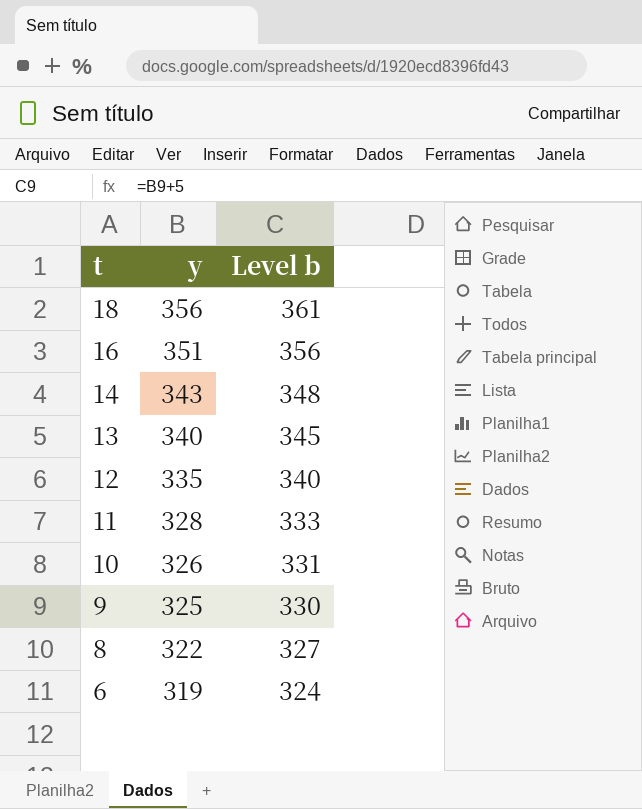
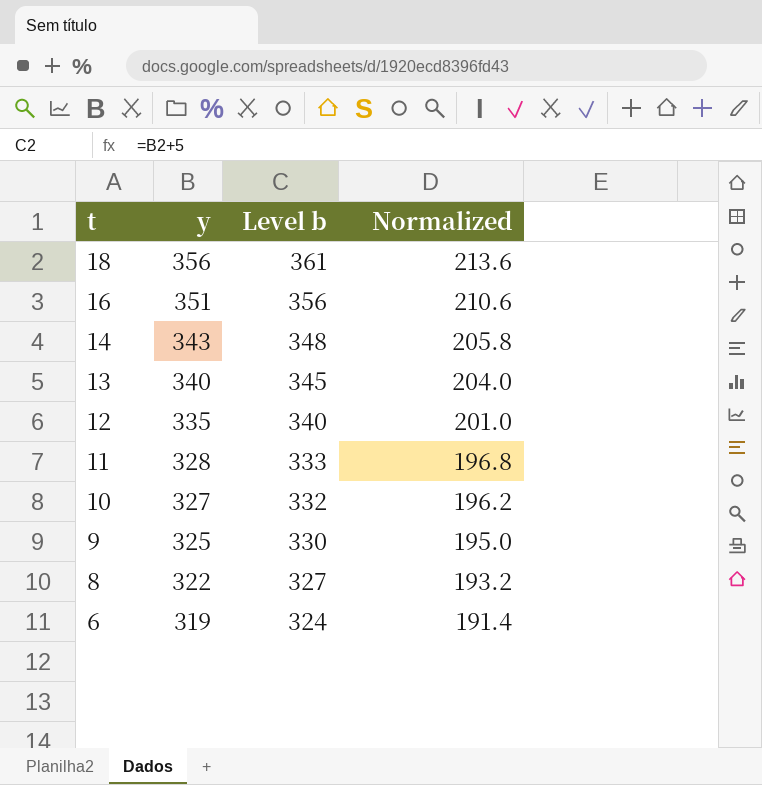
column Normalized | formula: none -> [y] * 0.6
10 | y: 326 -> 327
10 | Level b: 331 -> 332

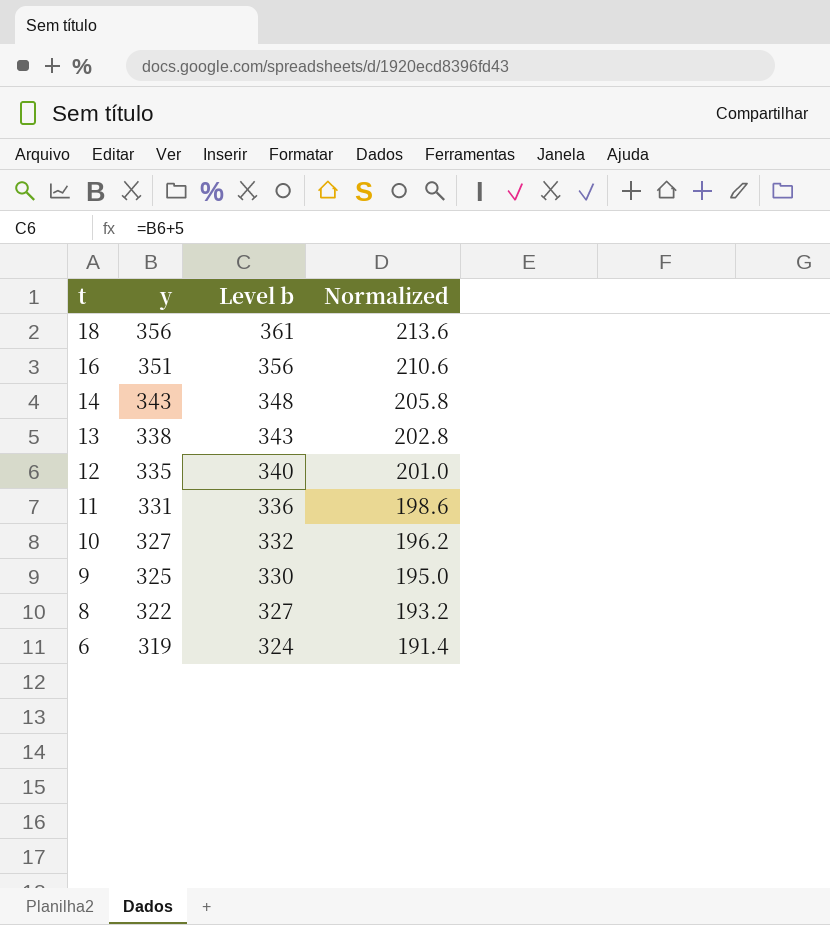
13 | y: 340 -> 338
13 | Level b: 345 -> 343
13 | Normalized: 204.0 -> 202.8
11 | y: 328 -> 331
11 | Level b: 333 -> 336
11 | Normalized: 196.8 -> 198.6

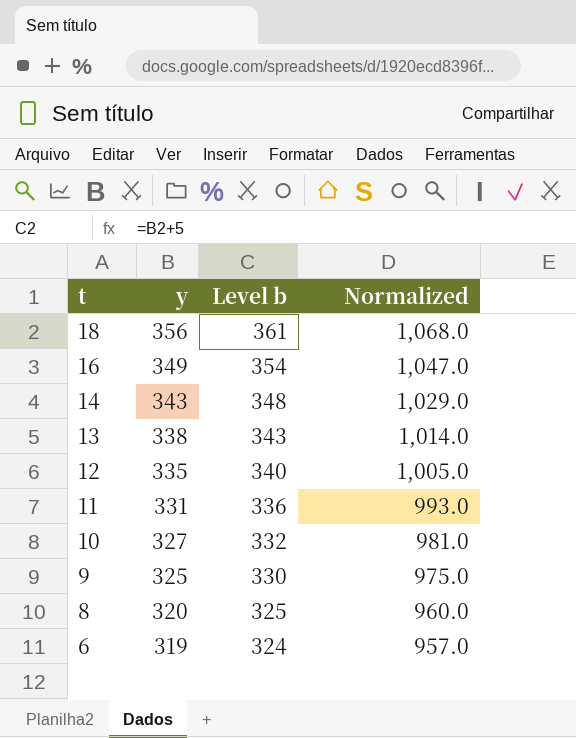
column Normalized | formula: [y] * 0.6 -> [y] * 3
16 | y: 351 -> 349
16 | Level b: 356 -> 354
8 | y: 322 -> 320
8 | Level b: 327 -> 325

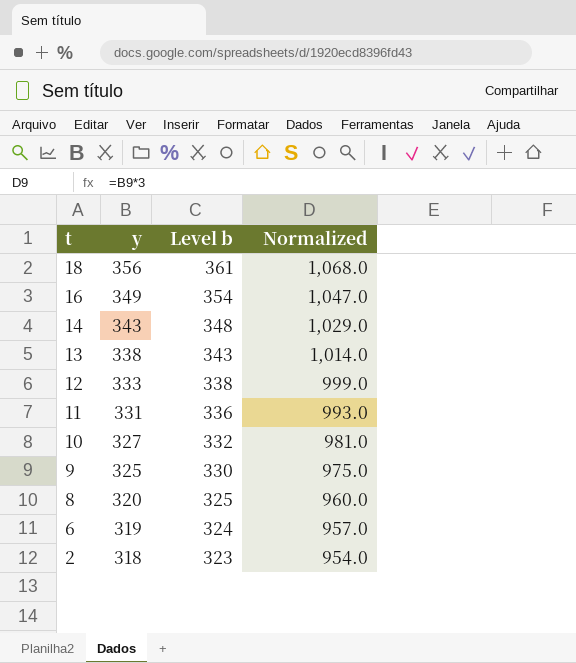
12 | y: 335 -> 333
12 | Level b: 340 -> 338
12 | Normalized: 1,005.0 -> 999.0
row 2: none -> 318 | 323 | 954.0

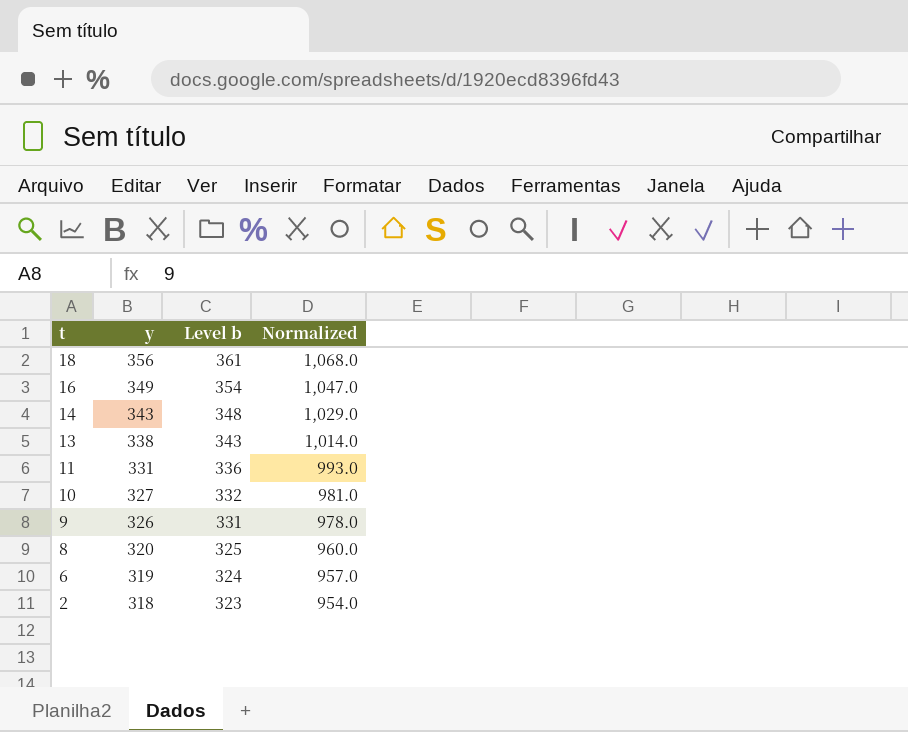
row 12: 333 | 338 | 999.0 -> none
9 | y: 325 -> 326
9 | Level b: 330 -> 331
9 | Normalized: 975.0 -> 978.0

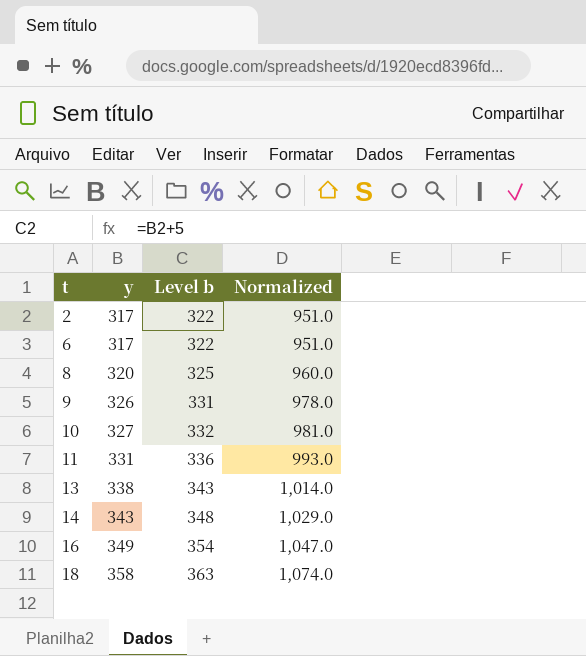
row order: t descending -> t ascending
2 | y: 318 -> 317
2 | Level b: 323 -> 322
2 | Normalized: 954.0 -> 951.0
6 | y: 319 -> 317
6 | Level b: 324 -> 322
6 | Normalized: 957.0 -> 951.0
18 | y: 356 -> 358
18 | Level b: 361 -> 363
18 | Normalized: 1,068.0 -> 1,074.0

